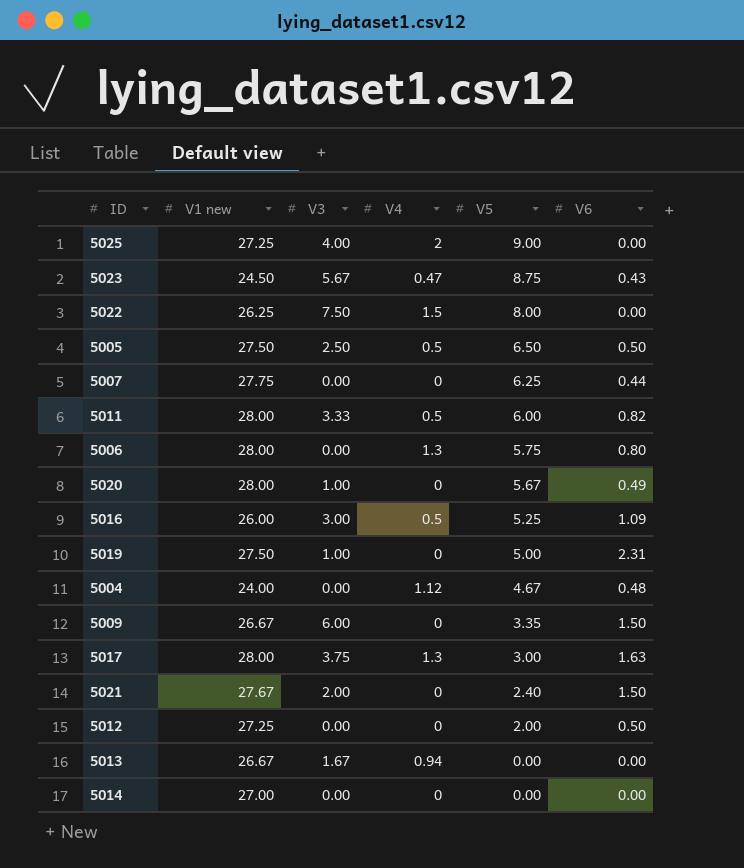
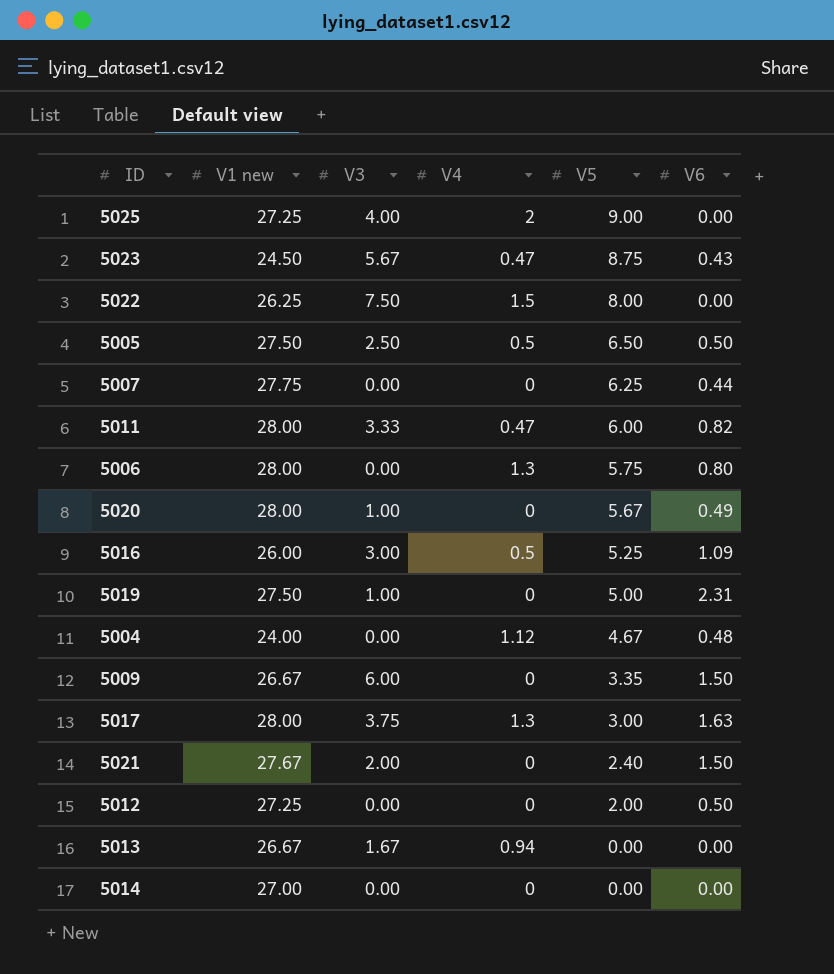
5011 | V4: 0.5 -> 0.47

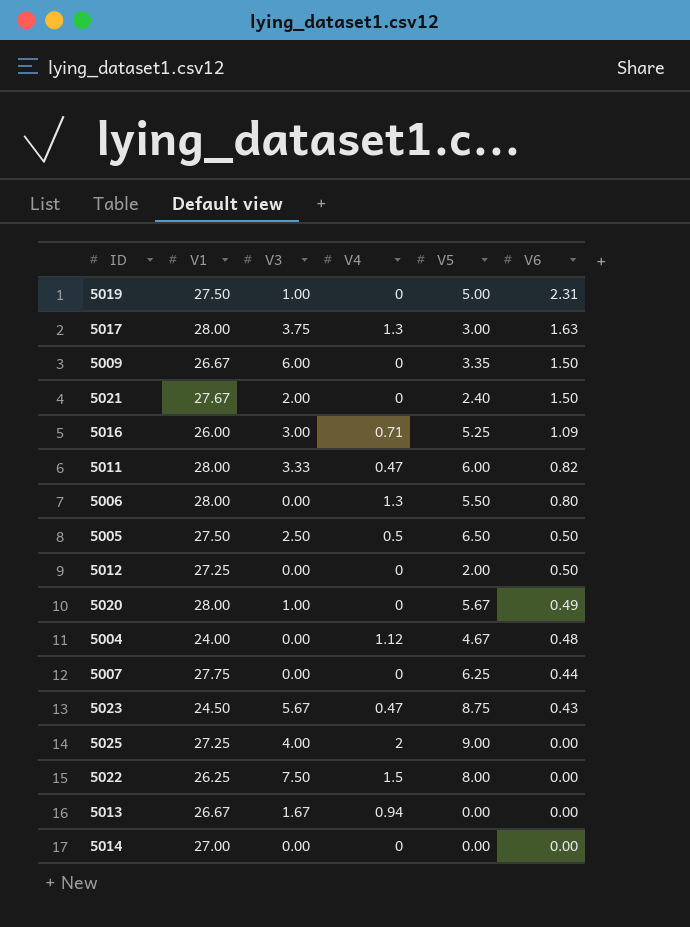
row order: V5 descending -> V6 descending
column name: V1 new -> V1
5016 | V4: 0.5 -> 0.71
5006 | V5: 5.75 -> 5.50

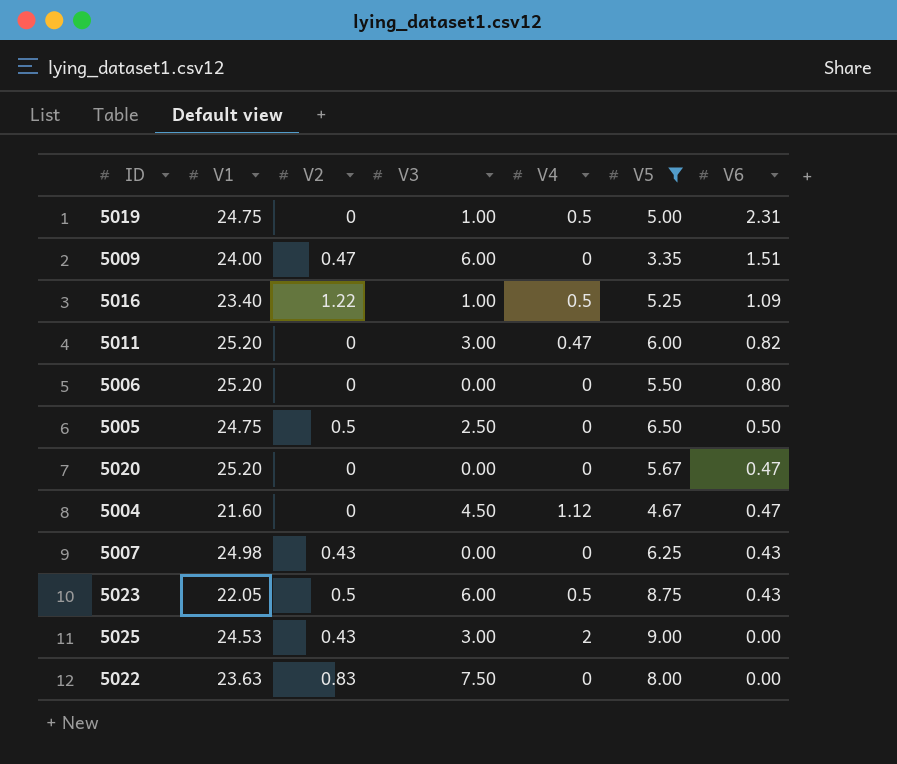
filter: none -> V5 >= 3.35
column V2 | position: none -> 3
5019 | V1: 27.50 -> 24.75
5019 | V4: 0 -> 0.5
5009 | V1: 26.67 -> 24.00
5009 | V6: 1.50 -> 1.51
5016 | V1: 26.00 -> 23.40
5016 | V3: 3.00 -> 1.00
5016 | V4: 0.71 -> 0.5
5011 | V1: 28.00 -> 25.20
5011 | V3: 3.33 -> 3.00
5006 | V1: 28.00 -> 25.20
5006 | V4: 1.3 -> 0
5005 | V1: 27.50 -> 24.75
5005 | V4: 0.5 -> 0
5020 | V1: 28.00 -> 25.20
5020 | V3: 1.00 -> 0.00
5020 | V6: 0.49 -> 0.47
5004 | V1: 24.00 -> 21.60
5004 | V3: 0.00 -> 4.50
5004 | V6: 0.48 -> 0.47
5007 | V1: 27.75 -> 24.98
5007 | V6: 0.44 -> 0.43
5023 | V1: 24.50 -> 22.05
5023 | V3: 5.67 -> 6.00
5023 | V4: 0.47 -> 0.5
5025 | V1: 27.25 -> 24.53
5025 | V3: 4.00 -> 3.00
5022 | V1: 26.25 -> 23.63
5022 | V4: 1.5 -> 0

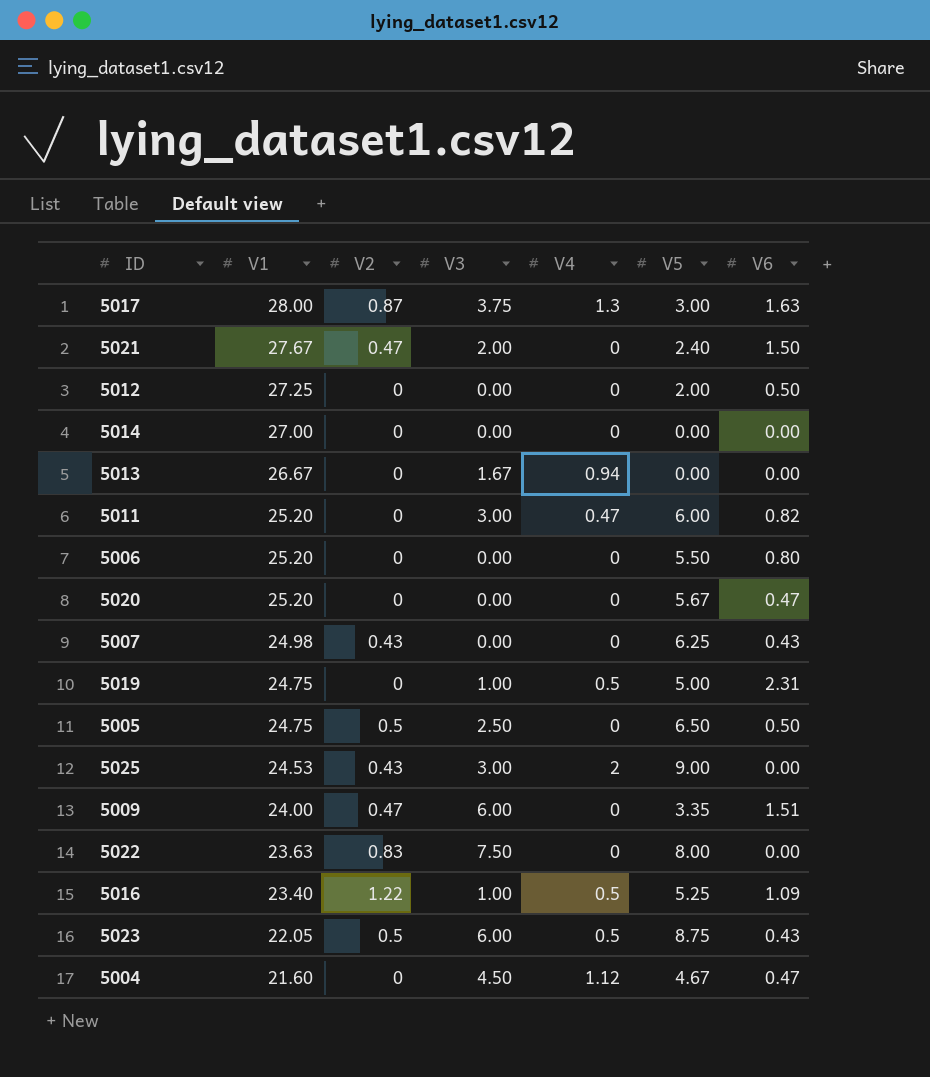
filter: V5 >= 3.35 -> none
row order: V6 descending -> V1 descending

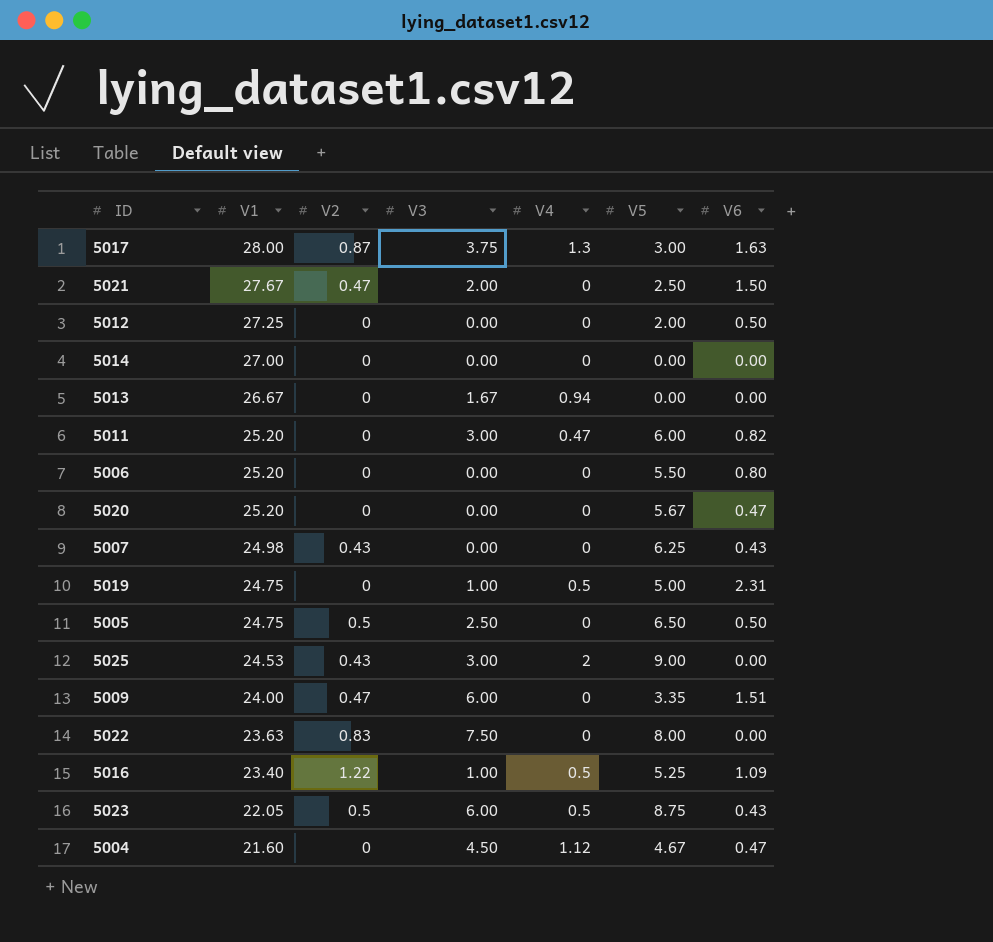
5021 | V5: 2.40 -> 2.50

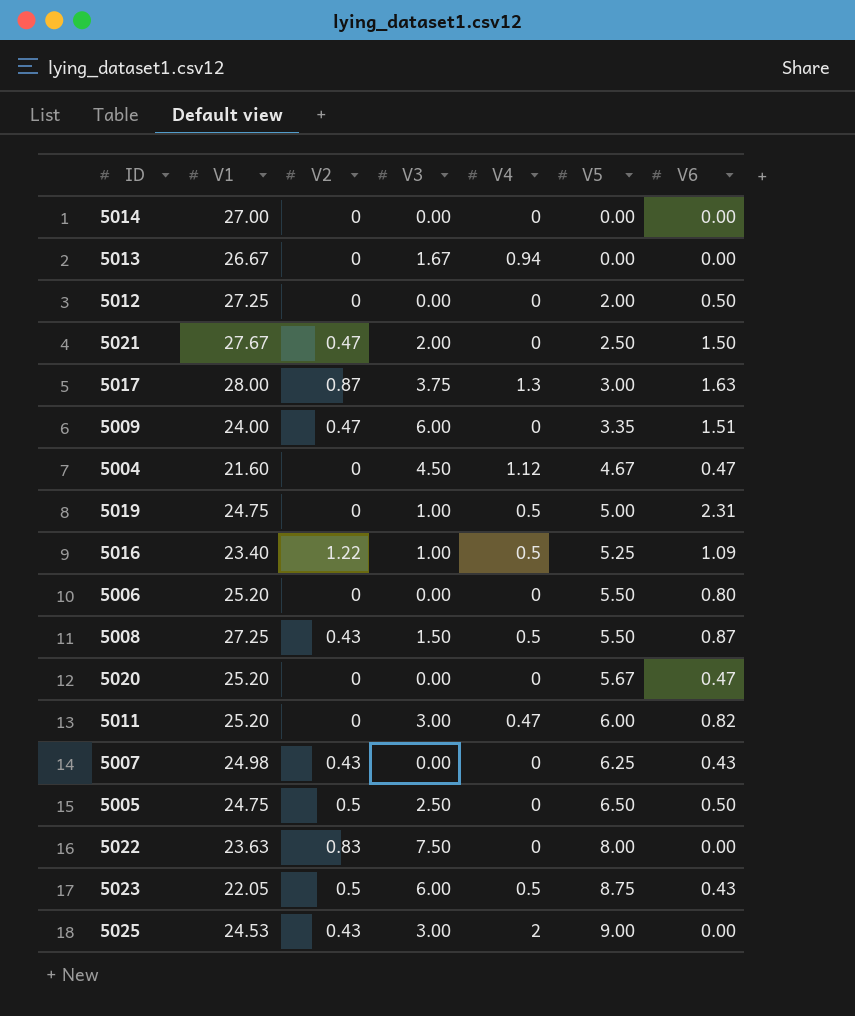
row order: V1 descending -> V5 ascending
row 5008: none -> 27.25 | 0.43 | 1.50 | 0.5 | 5.50 | 0.87

